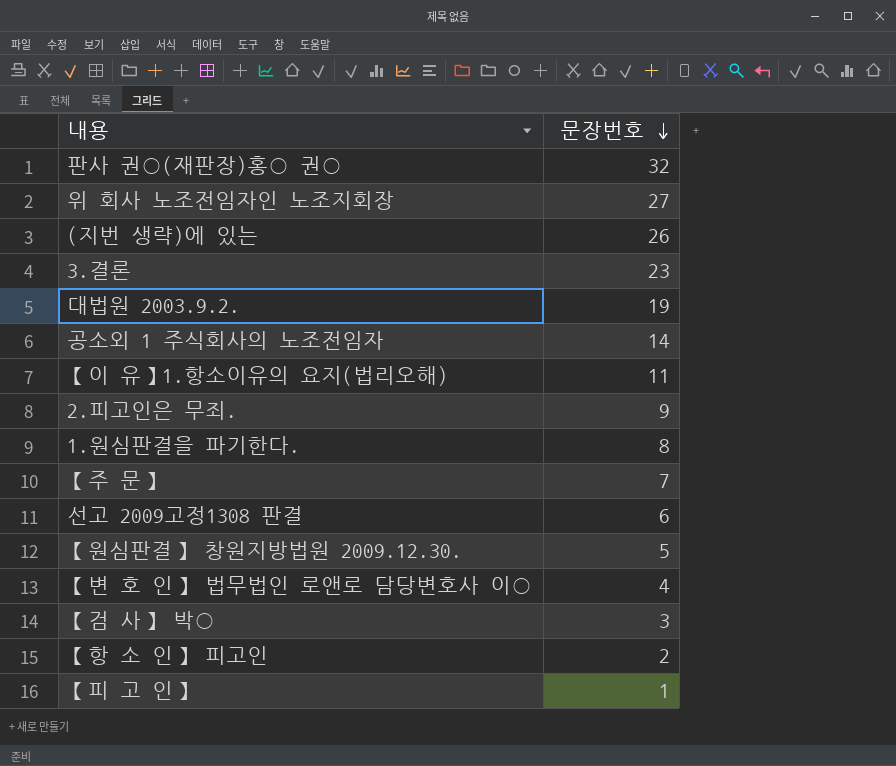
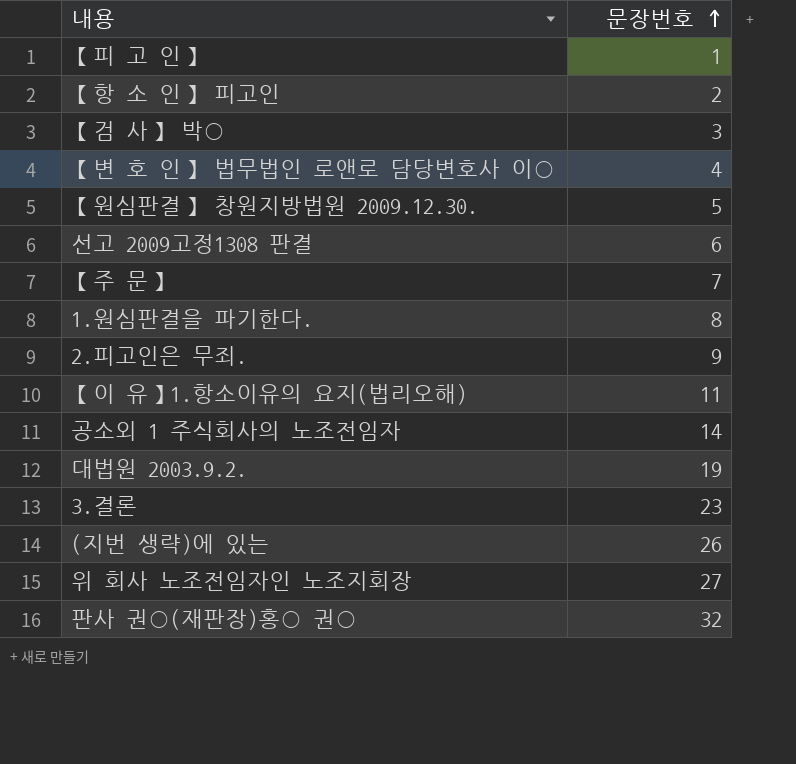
row order: 문장번호 descending -> 문장번호 ascending

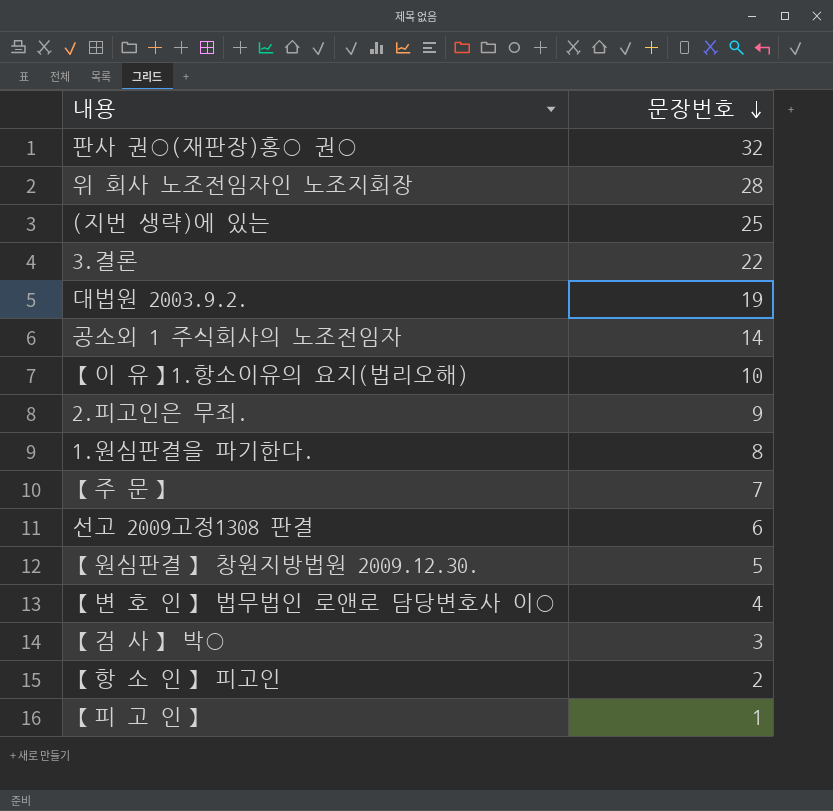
row order: 문장번호 ascending -> 문장번호 descending
위 회사 노조전임자인 노조지회장 | 문장번호: 27 -> 28
(지번 생략)에 있는 | 문장번호: 26 -> 25
3.결론 | 문장번호: 23 -> 22
【이 유】1.항소이유의 요지(법리오해) | 문장번호: 11 -> 10

